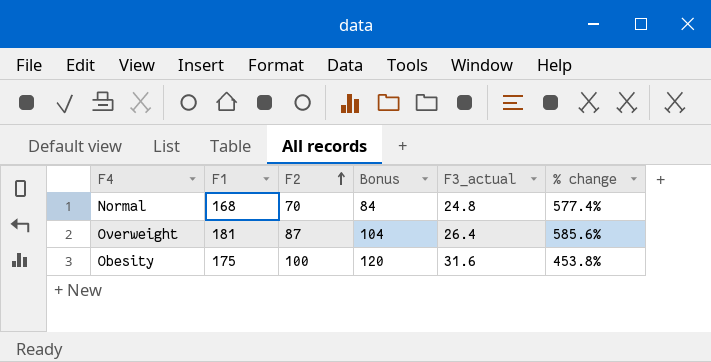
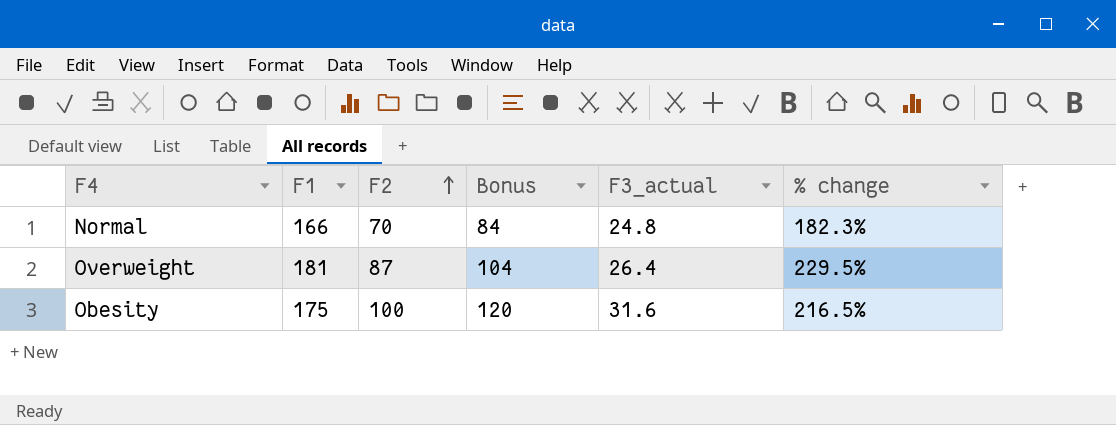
column % change | formula: ([F1] - [F3_actual]) / [F3_actual] -> ([F2] - [F3_actual]) / [F3_actual]
Normal | F1: 168 -> 166

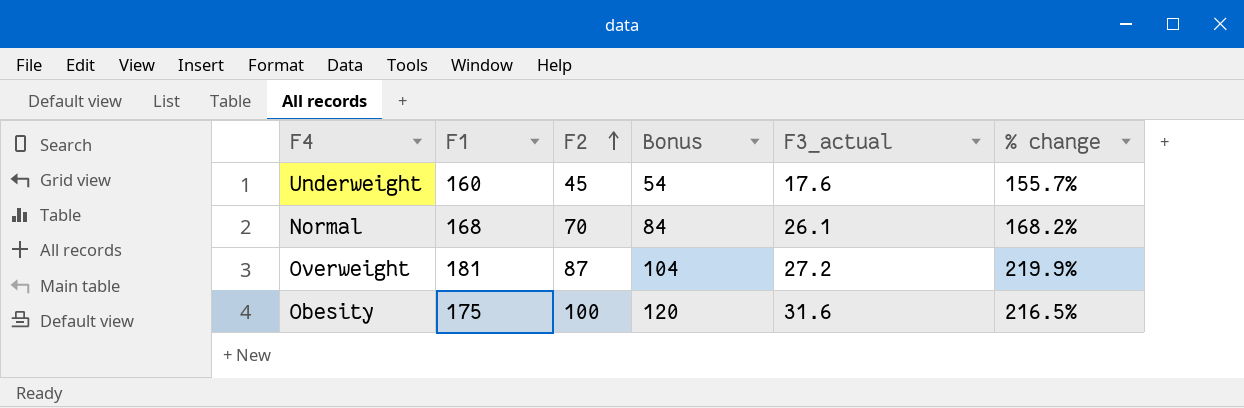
row Underweight: none -> 160 | 45 | 54 | 17.6 | 155.7%
Normal | F1: 166 -> 168
Normal | F3_actual: 24.8 -> 26.1
Normal | % change: 182.3% -> 168.2%
Overweight | F3_actual: 26.4 -> 27.2
Overweight | % change: 229.5% -> 219.9%

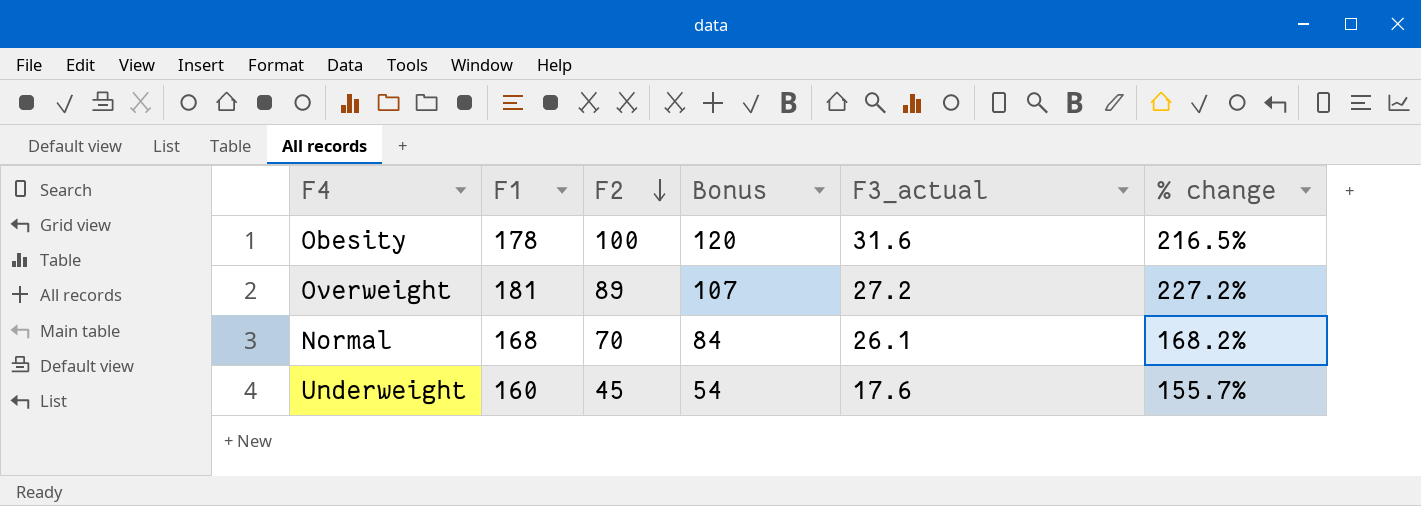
row order: F2 ascending -> F2 descending
Obesity | F1: 175 -> 178
Overweight | F2: 87 -> 89
Overweight | Bonus: 104 -> 107
Overweight | % change: 219.9% -> 227.2%

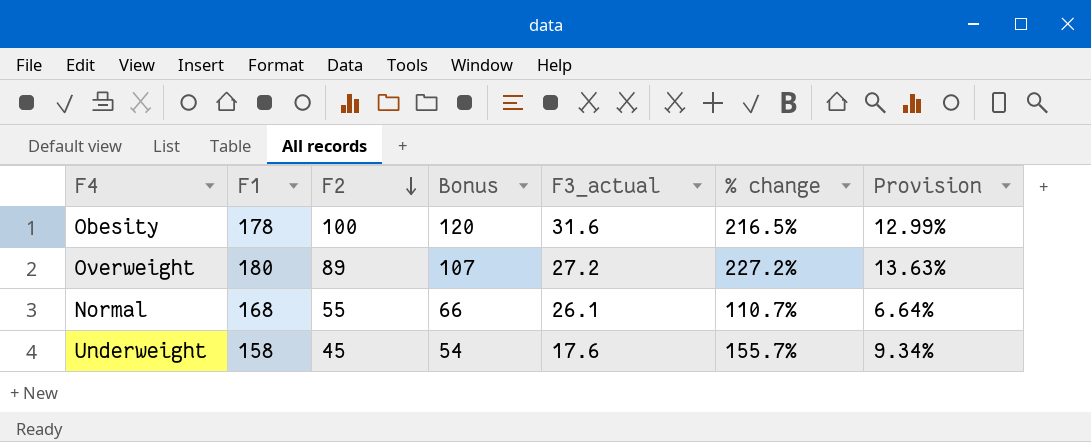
column Provision | formula: none -> [% change] * 0.06
Overweight | F1: 181 -> 180
Normal | F2: 70 -> 55
Normal | Bonus: 84 -> 66
Normal | % change: 168.2% -> 110.7%
Underweight | F1: 160 -> 158

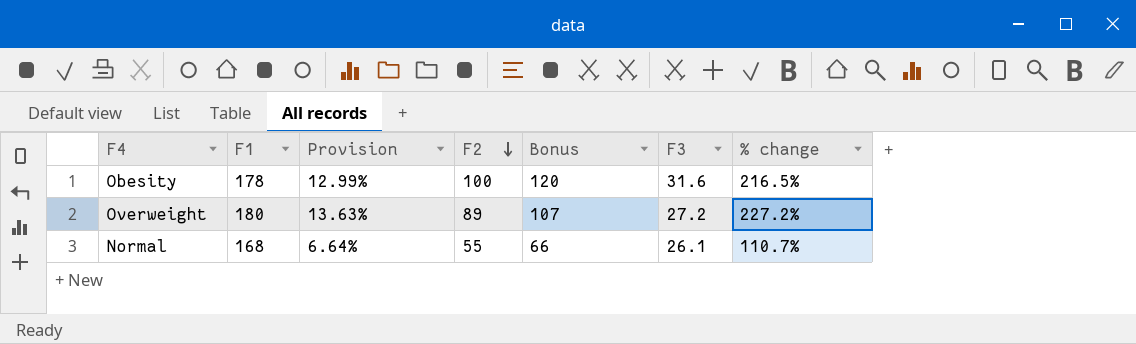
column Provision | position: 7 -> 3
column name: F3_actual -> F3
row Underweight: 158 | 45 | 54 | 17.6 | 155.7% | 9.34% -> none

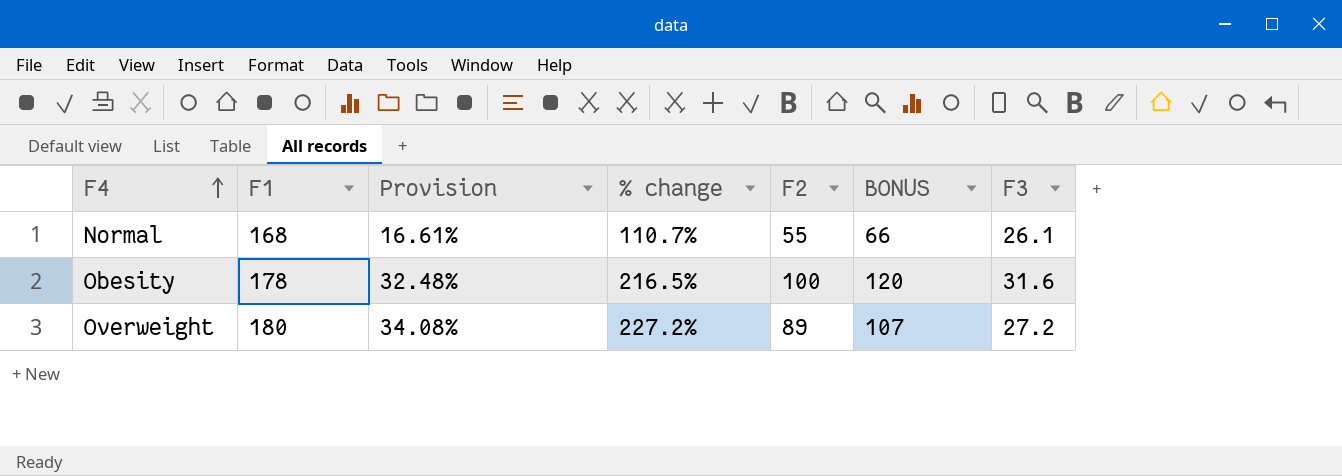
row order: F2 descending -> F4 ascending
column Provision | formula: [% change] * 0.06 -> [% change] * 0.15
column % change | position: 7 -> 4
column name: Bonus -> BONUS

